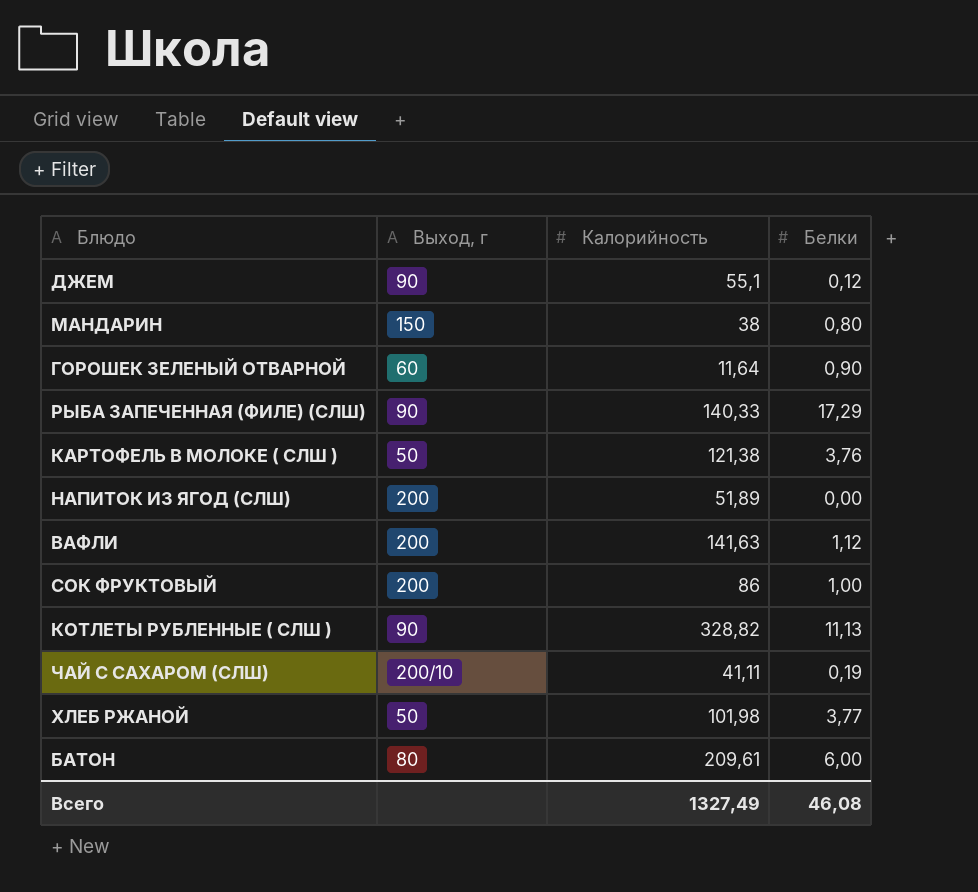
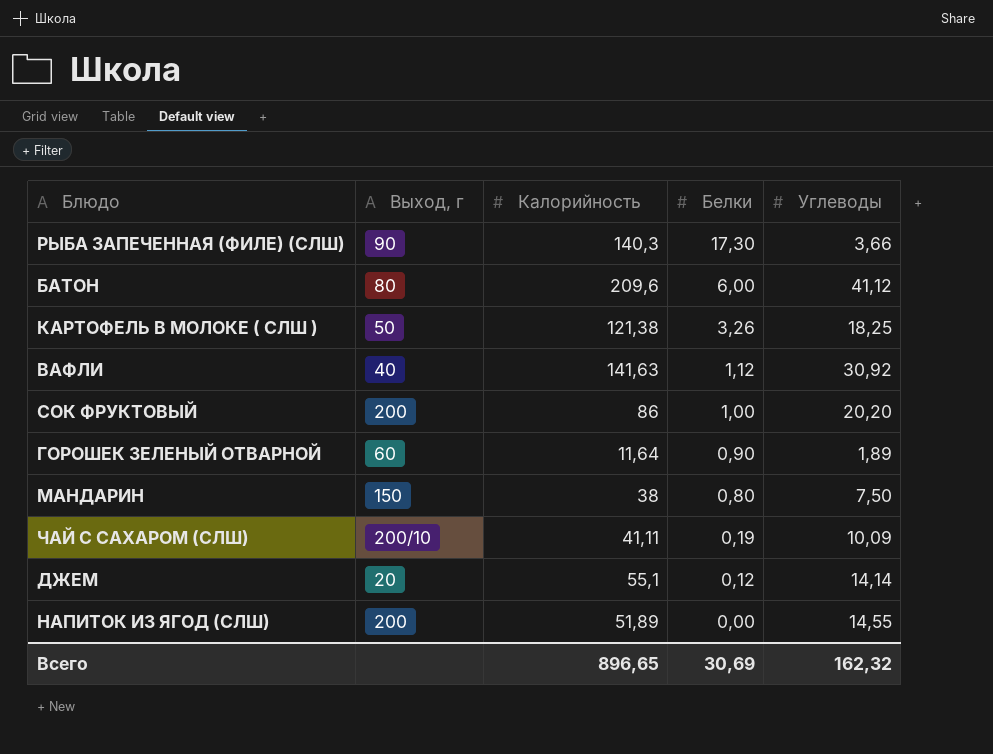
row order: none -> Белки descending
column Углеводы | position: none -> 5
row КОТЛЕТЫ РУБЛЕННЫЕ ( СЛШ ): 90 | 328,82 | 11,13 -> none
row ХЛЕБ РЖАНОЙ: 50 | 101,98 | 3,77 -> none
РЫБА ЗАПЕЧЕННАЯ (ФИЛЕ) (СЛШ) | Калорийность: 140,33 -> 140,3
РЫБА ЗАПЕЧЕННАЯ (ФИЛЕ) (СЛШ) | Белки: 17,29 -> 17,30
БАТОН | Калорийность: 209,61 -> 209,6
КАРТОФЕЛЬ В МОЛОКЕ ( СЛШ ) | Белки: 3,76 -> 3,26
ВАФЛИ | Выход, г: 200 -> 40
ДЖЕМ | Выход, г: 90 -> 20
Всего | Калорийность: 1327,49 -> 896,65
Всего | Белки: 46,08 -> 30,69

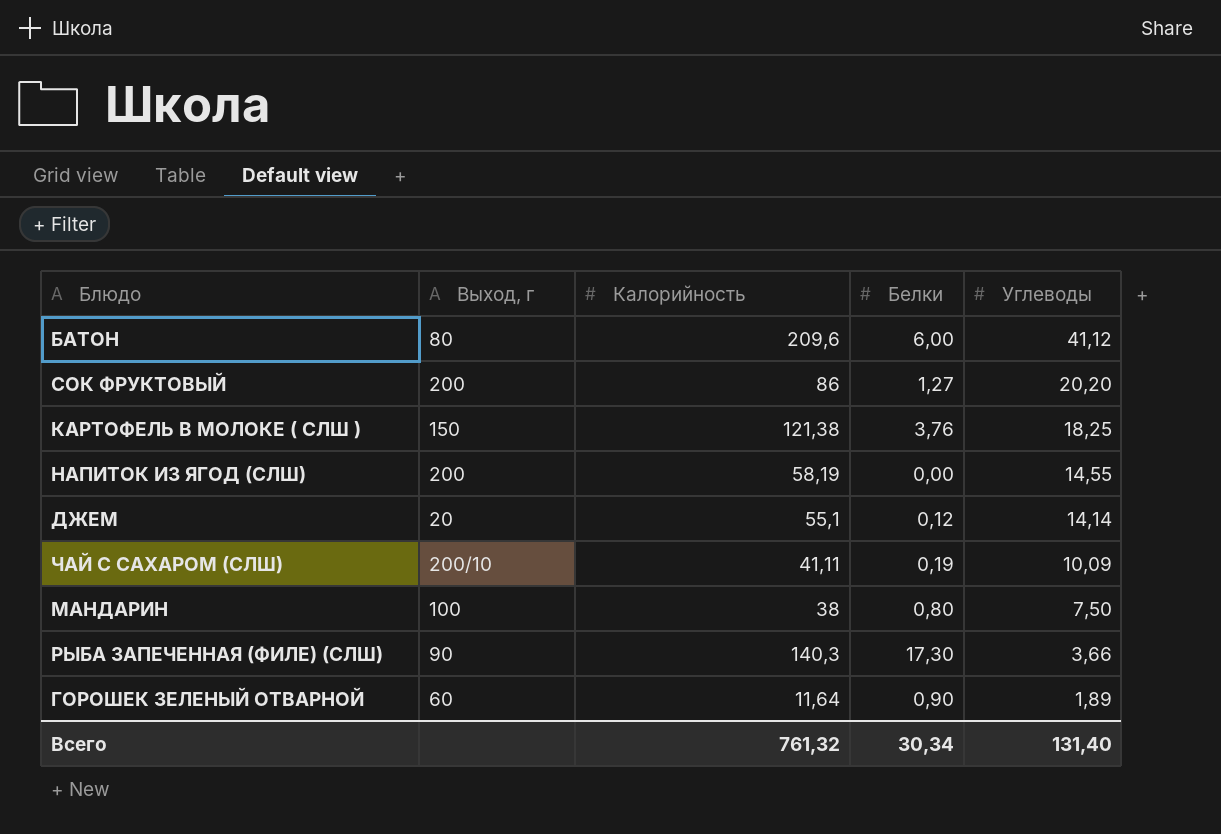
row order: Белки descending -> Углеводы descending
row ВАФЛИ: 40 | 141,63 | 1,12 | 30,92 -> none
СОК ФРУКТОВЫЙ | Белки: 1,00 -> 1,27
КАРТОФЕЛЬ В МОЛОКЕ ( СЛШ ) | Выход, г: 50 -> 150
КАРТОФЕЛЬ В МОЛОКЕ ( СЛШ ) | Белки: 3,26 -> 3,76
НАПИТОК ИЗ ЯГОД (СЛШ) | Калорийность: 51,89 -> 58,19
МАНДАРИН | Выход, г: 150 -> 100
Всего | Калорийность: 896,65 -> 761,32
Всего | Белки: 30,69 -> 30,34
Всего | Углеводы: 162,32 -> 131,40

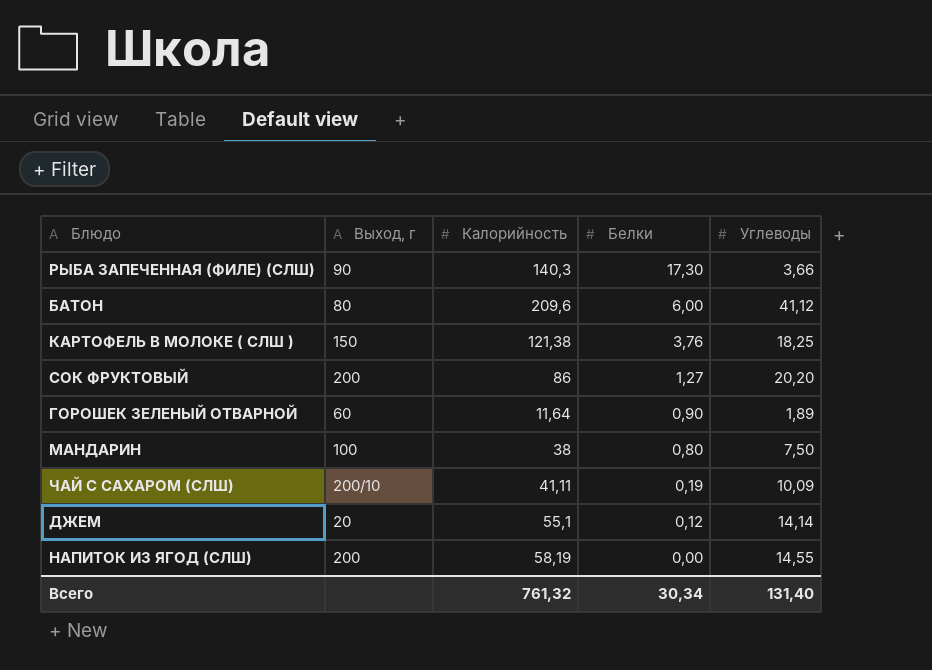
row order: Углеводы descending -> Белки descending

